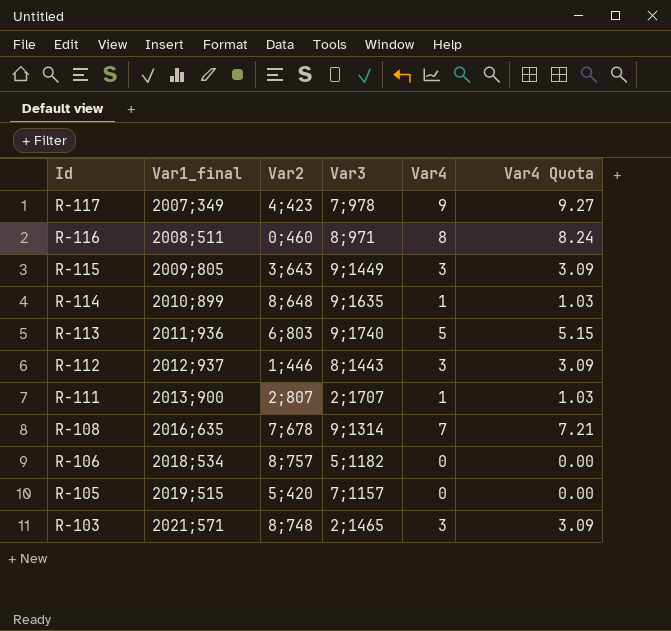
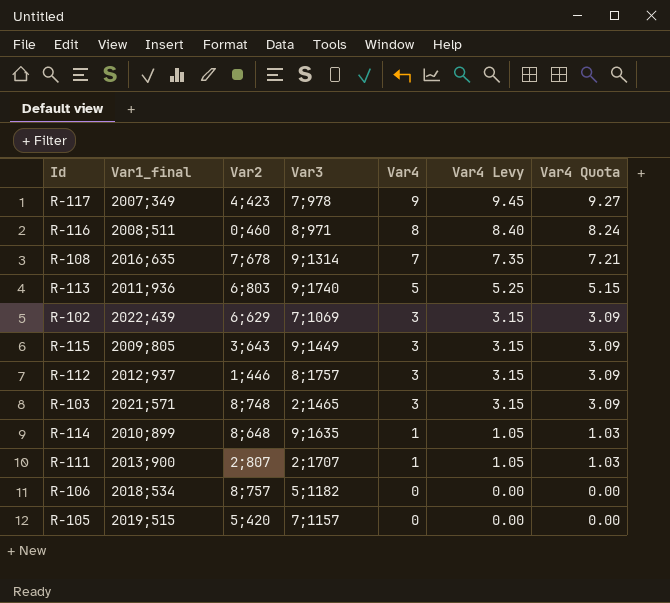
row order: Id descending -> Var4 descending
column Var4 Levy | formula: none -> [Var4] * 1.05
row R-102: none -> 2022;439 | 6;629 | 7;1069 | 3 | 3.15 | 3.09
R-112 | Var3: 8;1443 -> 8;1757

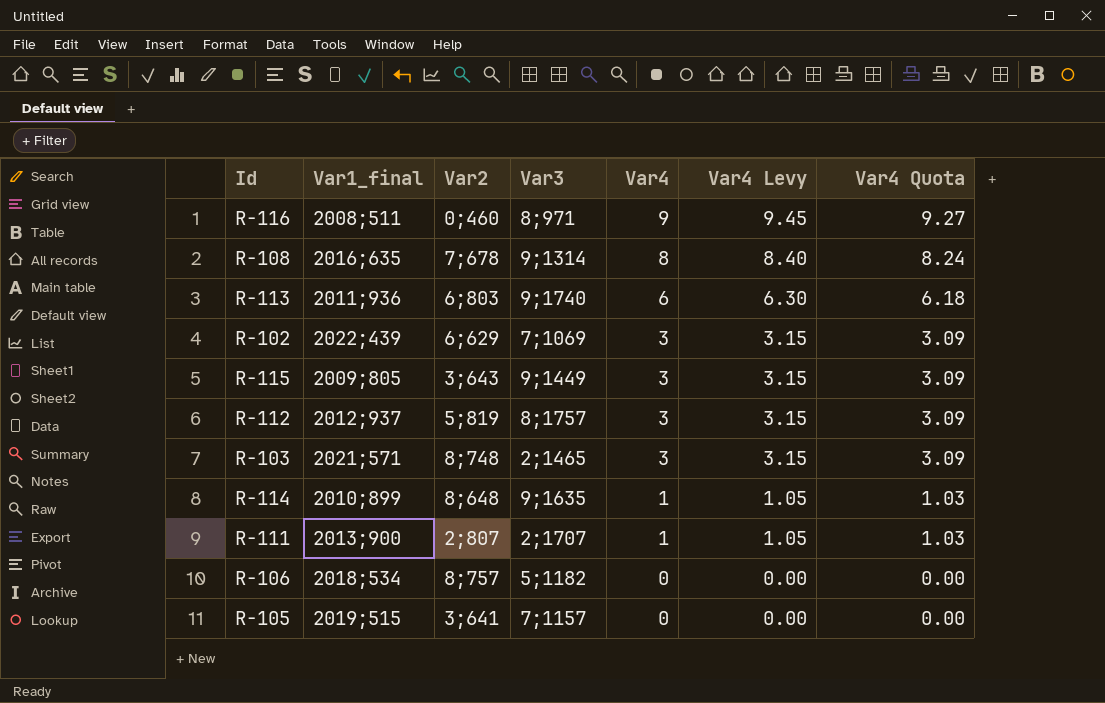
row R-117: 2007;349 | 4;423 | 7;978 | 9 | 9.45 | 9.27 -> none
R-116 | Var4: 8 -> 9
R-116 | Var4 Levy: 8.40 -> 9.45
R-116 | Var4 Quota: 8.24 -> 9.27
R-108 | Var4: 7 -> 8
R-108 | Var4 Levy: 7.35 -> 8.40
R-108 | Var4 Quota: 7.21 -> 8.24
R-113 | Var4: 5 -> 6
R-113 | Var4 Levy: 5.25 -> 6.30
R-113 | Var4 Quota: 5.15 -> 6.18
R-112 | Var2: 1;446 -> 5;819
R-105 | Var2: 5;420 -> 3;641

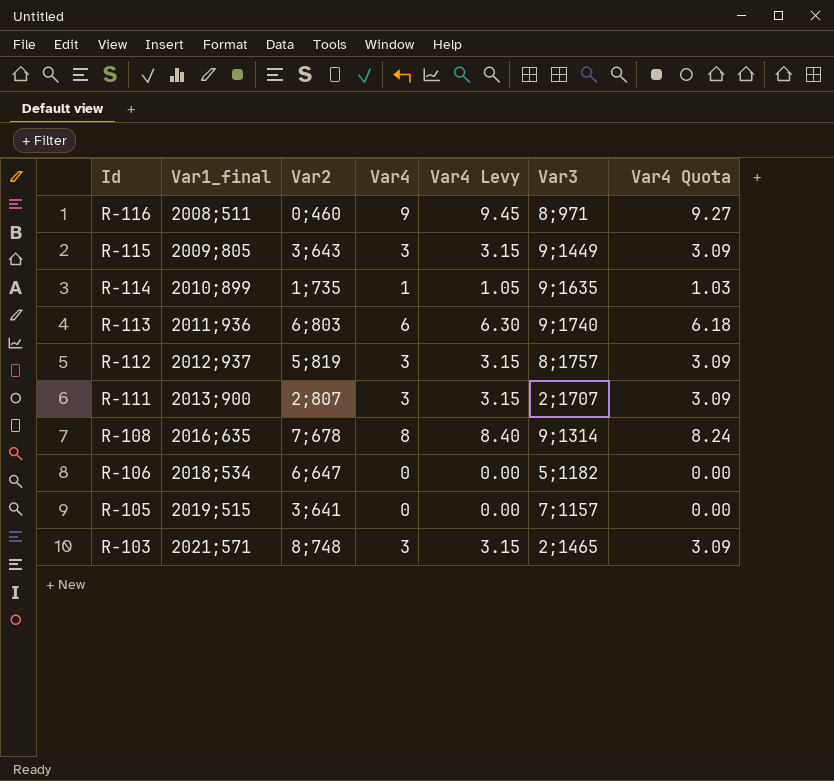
row order: Var4 descending -> Id descending
column Var3 | position: 4 -> 6
row R-102: 2022;439 | 6;629 | 7;1069 | 3 | 3.15 | 3.09 -> none
R-114 | Var2: 8;648 -> 1;735
R-111 | Var4: 1 -> 3
R-111 | Var4 Levy: 1.05 -> 3.15
R-111 | Var4 Quota: 1.03 -> 3.09
R-106 | Var2: 8;757 -> 6;647

